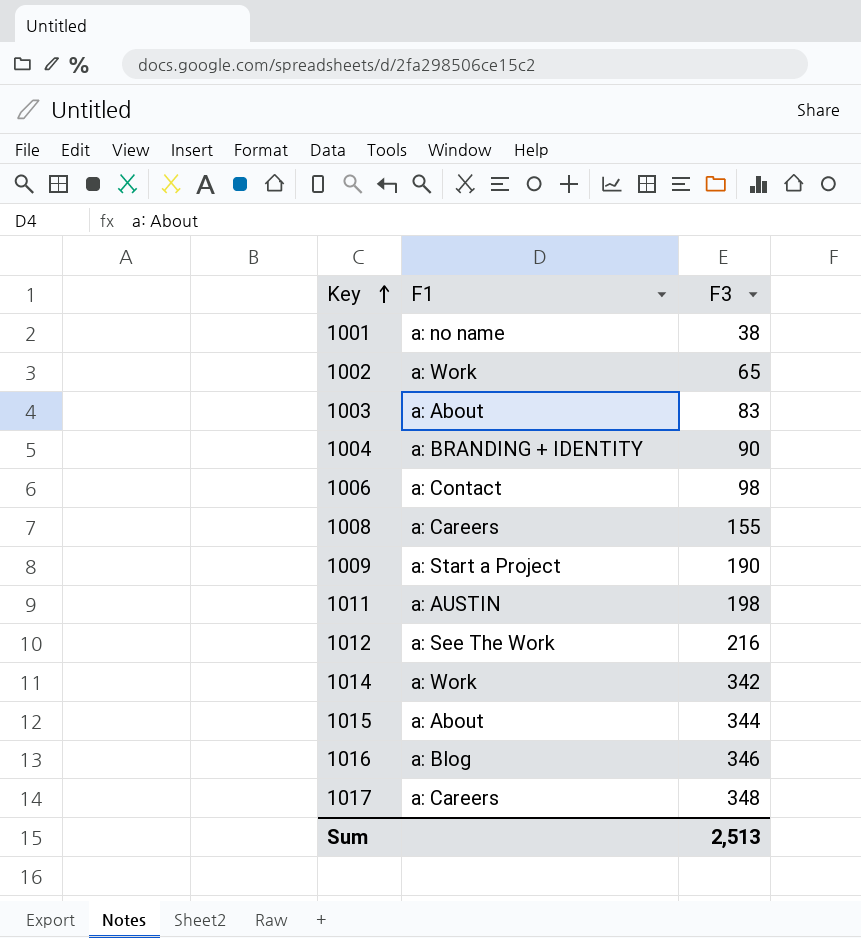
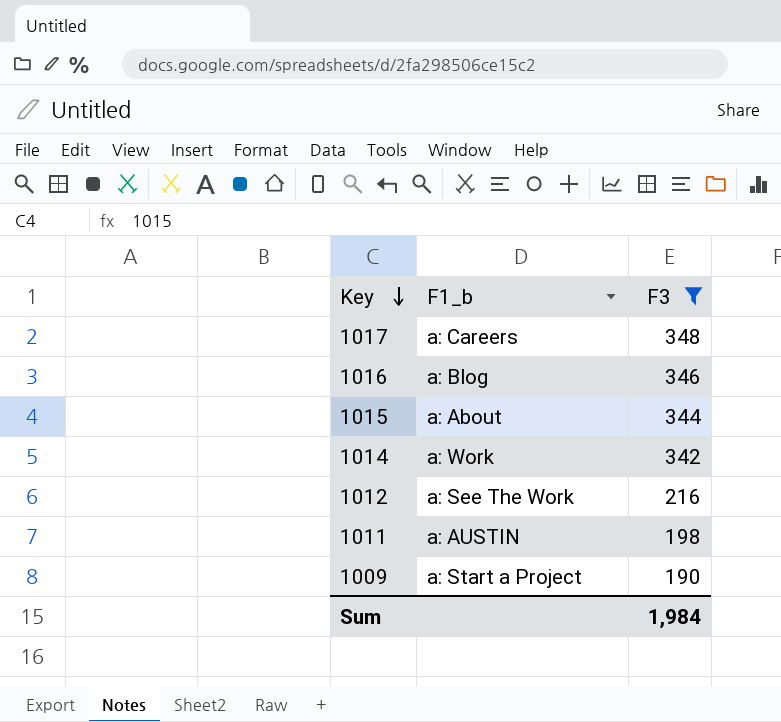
filter: none -> F3 >= 190
row order: Key ascending -> Key descending
column name: F1 -> F1_b
Sum | F3: 2,513 -> 1,984

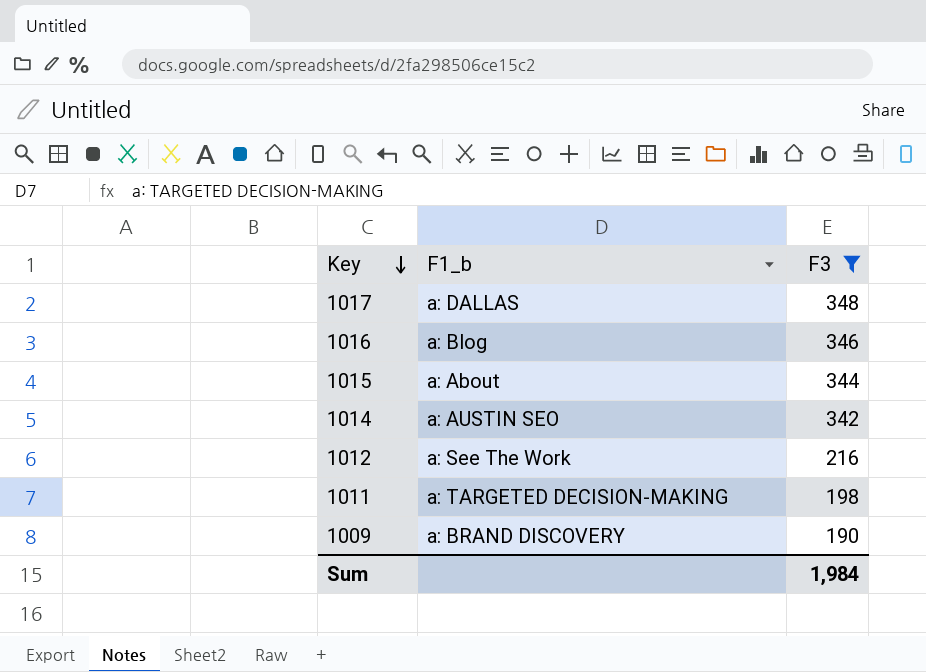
1017 | F1_b: a: Careers -> a: DALLAS
1014 | F1_b: a: Work -> a: AUSTIN SEO
1011 | F1_b: a: AUSTIN -> a: TARGETED DECISION-MAKING
1009 | F1_b: a: Start a Project -> a: BRAND DISCOVERY

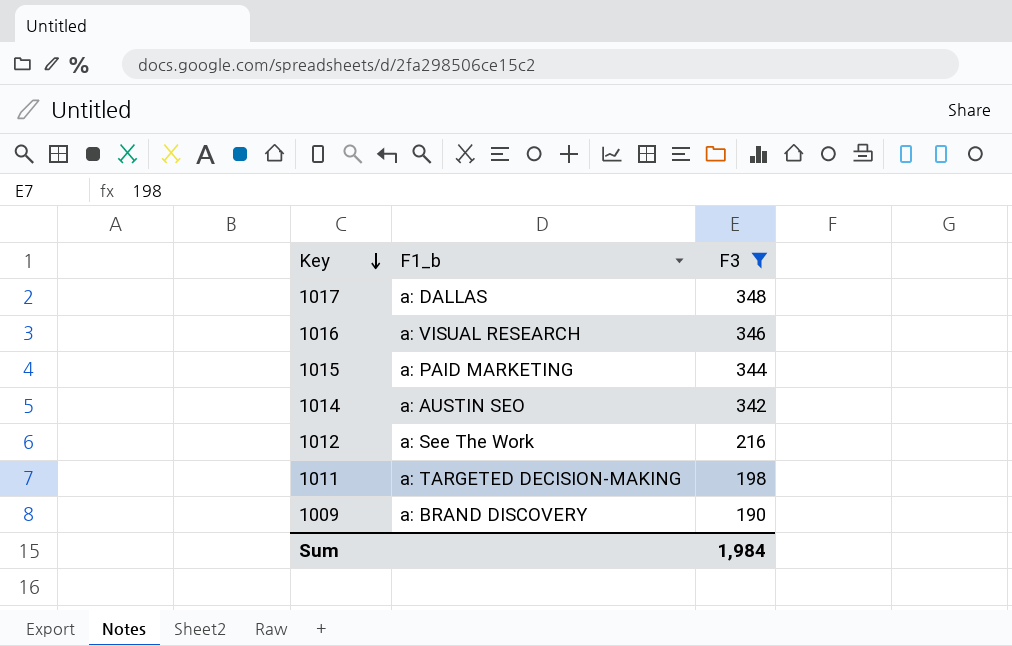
1016 | F1_b: a: Blog -> a: VISUAL RESEARCH
1015 | F1_b: a: About -> a: PAID MARKETING

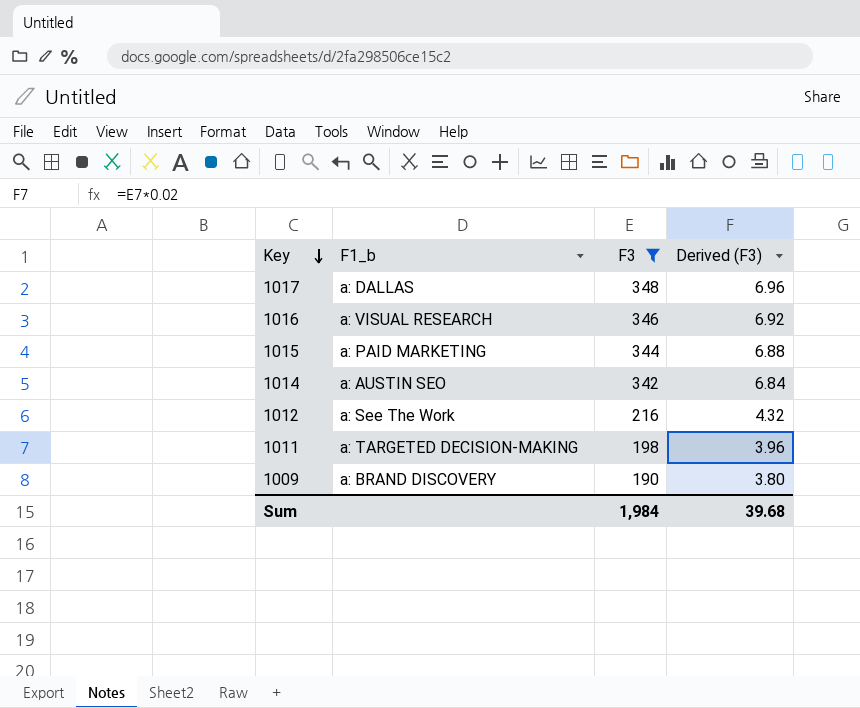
column Derived (F3) | formula: none -> [F3] * 0.02

